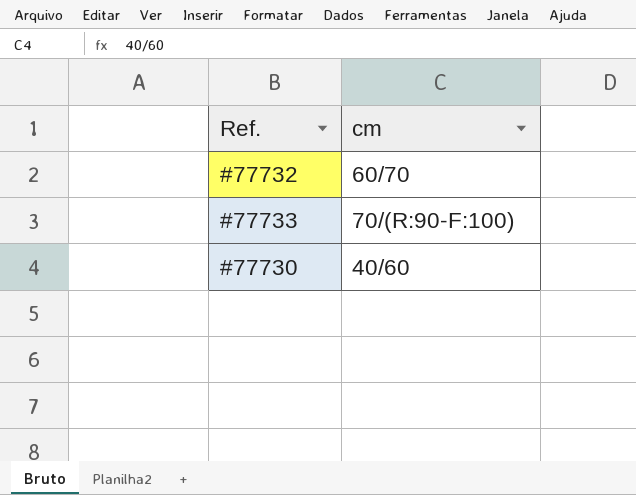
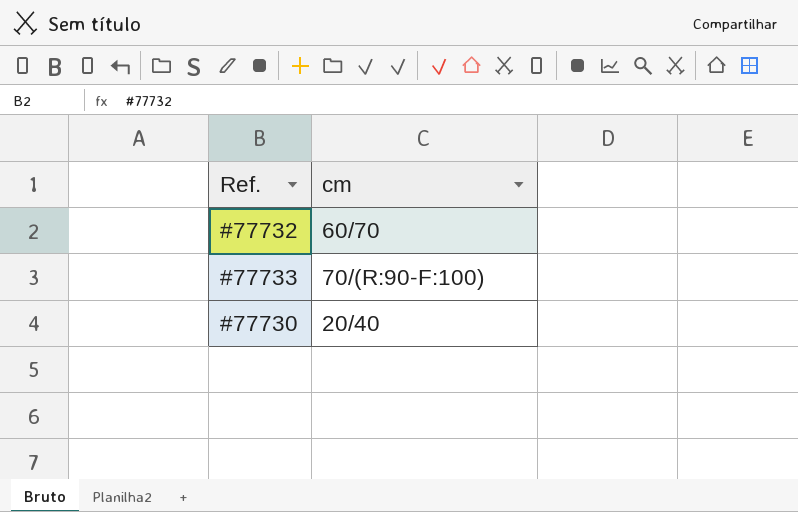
#77730 | cm: 40/60 -> 20/40

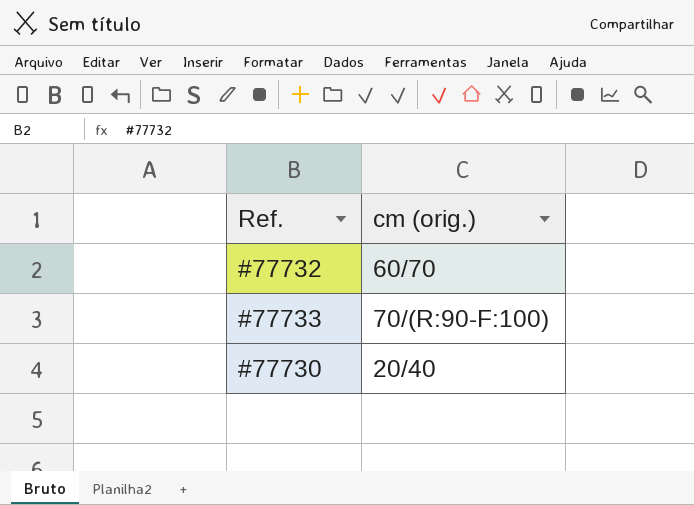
column name: cm -> cm (orig.)

